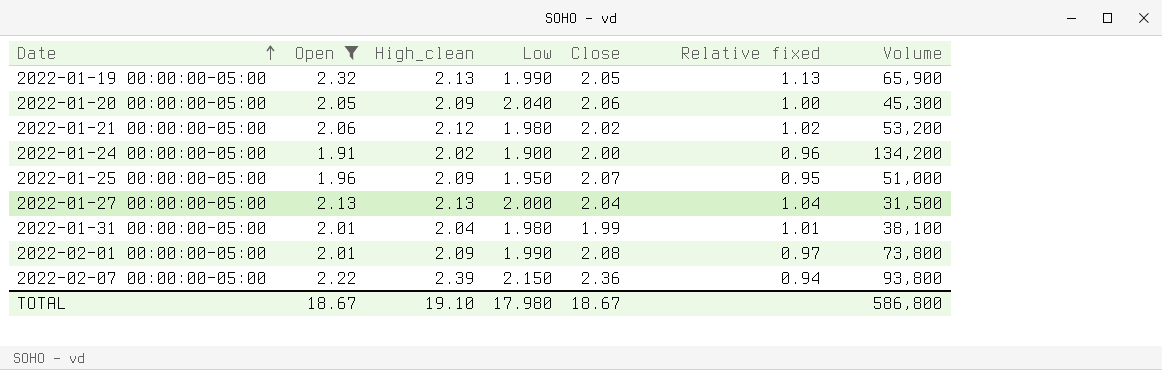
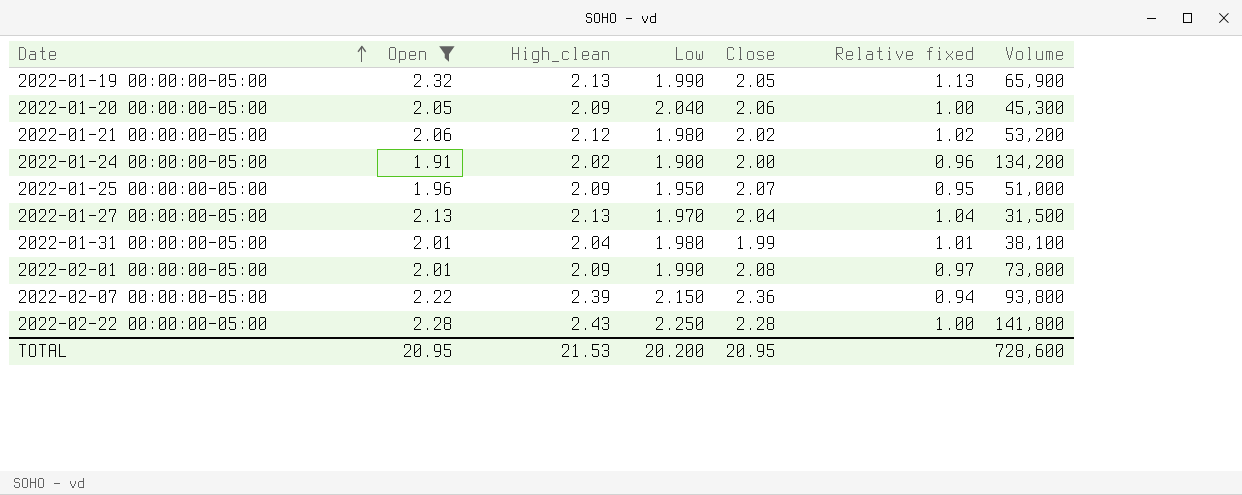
2022-01-27 00:00:00-05:00 | Low: 2.000 -> 1.970
row 2022-02-22 00:00:00-05:00: none -> 2.28 | 2.43 | 2.250 | 2.28 | 1.00 | 141,800
TOTAL | Open: 18.67 -> 20.95
TOTAL | High_clean: 19.10 -> 21.53
TOTAL | Low: 17.980 -> 20.200
TOTAL | Close: 18.67 -> 20.95
TOTAL | Volume: 586,800 -> 728,600

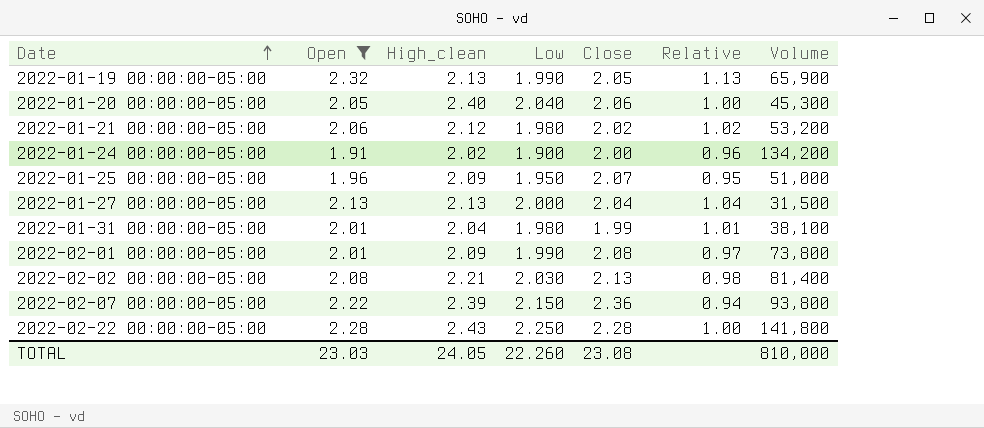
column name: Relative fixed -> Relative
2022-01-20 00:00:00-05:00 | High_clean: 2.09 -> 2.40
2022-01-27 00:00:00-05:00 | Low: 1.970 -> 2.000
row 2022-02-02 00:00:00-05:00: none -> 2.08 | 2.21 | 2.030 | 2.13 | 0.98 | 81,400
TOTAL | Open: 20.95 -> 23.03
TOTAL | High_clean: 21.53 -> 24.05
TOTAL | Low: 20.200 -> 22.260
TOTAL | Close: 20.95 -> 23.08
TOTAL | Volume: 728,600 -> 810,000

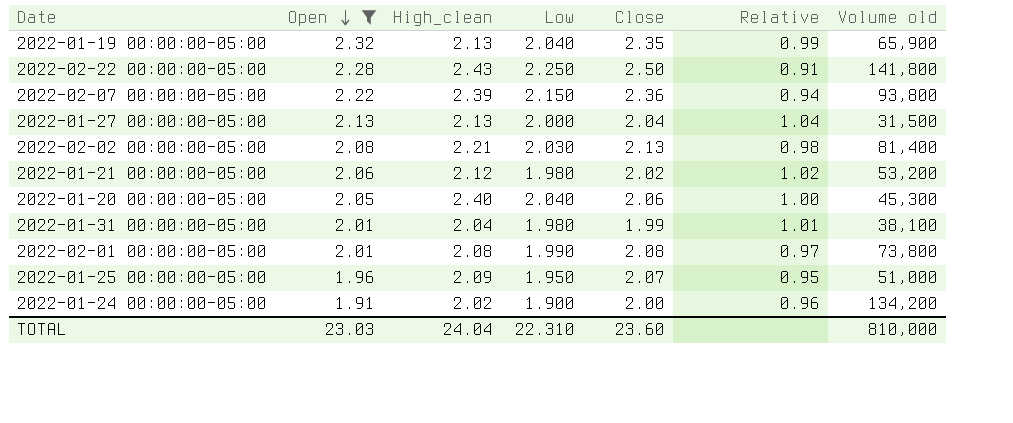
row order: Date ascending -> Open descending
column name: Volume -> Volume old
2022-01-19 00:00:00-05:00 | Low: 1.990 -> 2.040
2022-01-19 00:00:00-05:00 | Close: 2.05 -> 2.35
2022-01-19 00:00:00-05:00 | Relative: 1.13 -> 0.99
2022-02-22 00:00:00-05:00 | Close: 2.28 -> 2.50
2022-02-22 00:00:00-05:00 | Relative: 1.00 -> 0.91
2022-02-01 00:00:00-05:00 | High_clean: 2.09 -> 2.08
TOTAL | High_clean: 24.05 -> 24.04
TOTAL | Low: 22.260 -> 22.310
TOTAL | Close: 23.08 -> 23.60

